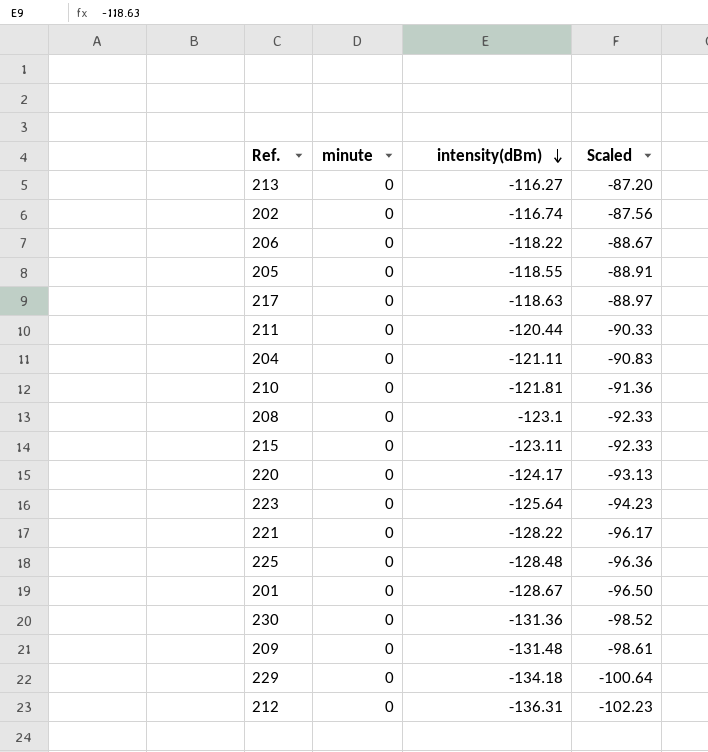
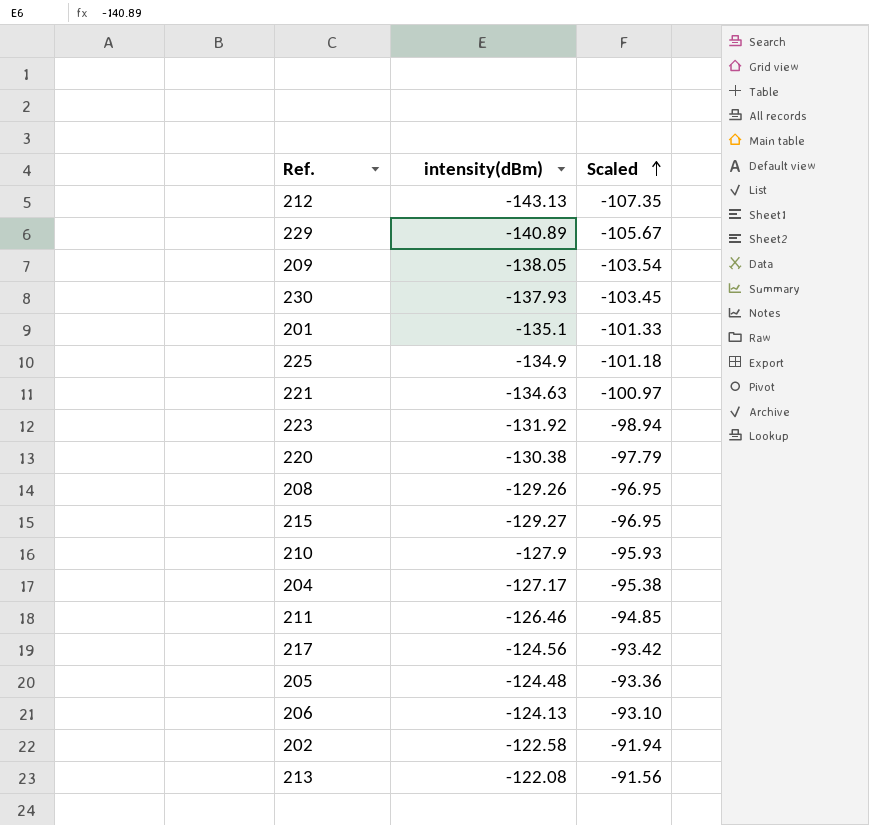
row order: intensity(dBm) descending -> Scaled ascending
column minute | position: 2 -> none
212 | intensity(dBm): -136.31 -> -143.13
212 | Scaled: -102.23 -> -107.35
229 | intensity(dBm): -134.18 -> -140.89
229 | Scaled: -100.64 -> -105.67
209 | intensity(dBm): -131.48 -> -138.05
209 | Scaled: -98.61 -> -103.54
230 | intensity(dBm): -131.36 -> -137.93
230 | Scaled: -98.52 -> -103.45
201 | intensity(dBm): -128.67 -> -135.1
201 | Scaled: -96.50 -> -101.33
225 | intensity(dBm): -128.48 -> -134.9
225 | Scaled: -96.36 -> -101.18
221 | intensity(dBm): -128.22 -> -134.63
221 | Scaled: -96.17 -> -100.97
223 | intensity(dBm): -125.64 -> -131.92
223 | Scaled: -94.23 -> -98.94
220 | intensity(dBm): -124.17 -> -130.38
220 | Scaled: -93.13 -> -97.79
208 | intensity(dBm): -123.1 -> -129.26
208 | Scaled: -92.33 -> -96.95
215 | intensity(dBm): -123.11 -> -129.27
215 | Scaled: -92.33 -> -96.95
210 | intensity(dBm): -121.81 -> -127.9
210 | Scaled: -91.36 -> -95.93
204 | intensity(dBm): -121.11 -> -127.17
204 | Scaled: -90.83 -> -95.38
211 | intensity(dBm): -120.44 -> -126.46
211 | Scaled: -90.33 -> -94.85
217 | intensity(dBm): -118.63 -> -124.56
217 | Scaled: -88.97 -> -93.42
205 | intensity(dBm): -118.55 -> -124.48
205 | Scaled: -88.91 -> -93.36
206 | intensity(dBm): -118.22 -> -124.13
206 | Scaled: -88.67 -> -93.10
202 | intensity(dBm): -116.74 -> -122.58
202 | Scaled: -87.56 -> -91.94
213 | intensity(dBm): -116.27 -> -122.08
213 | Scaled: -87.20 -> -91.56

